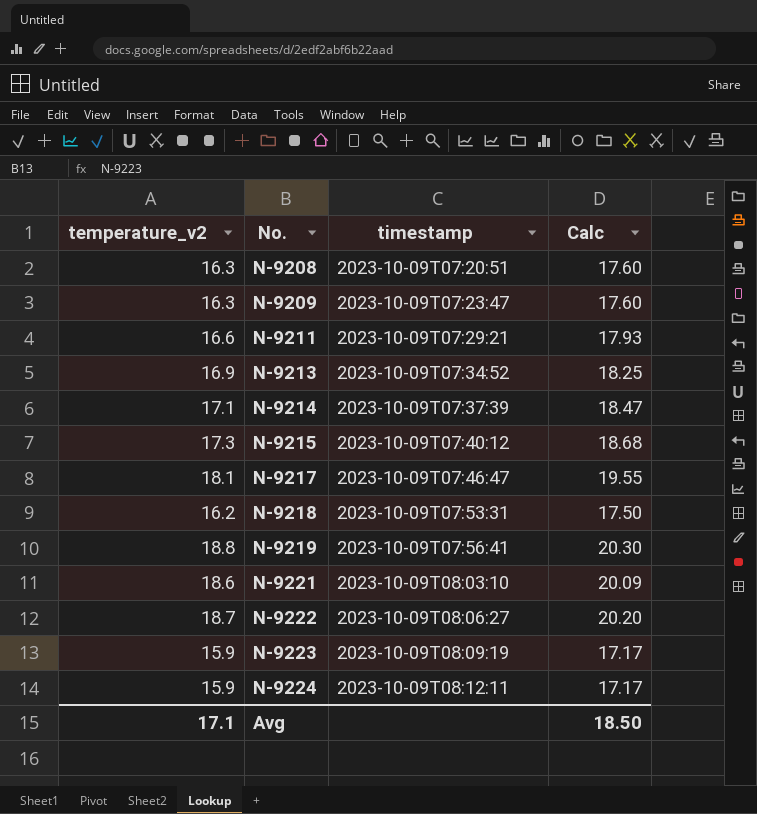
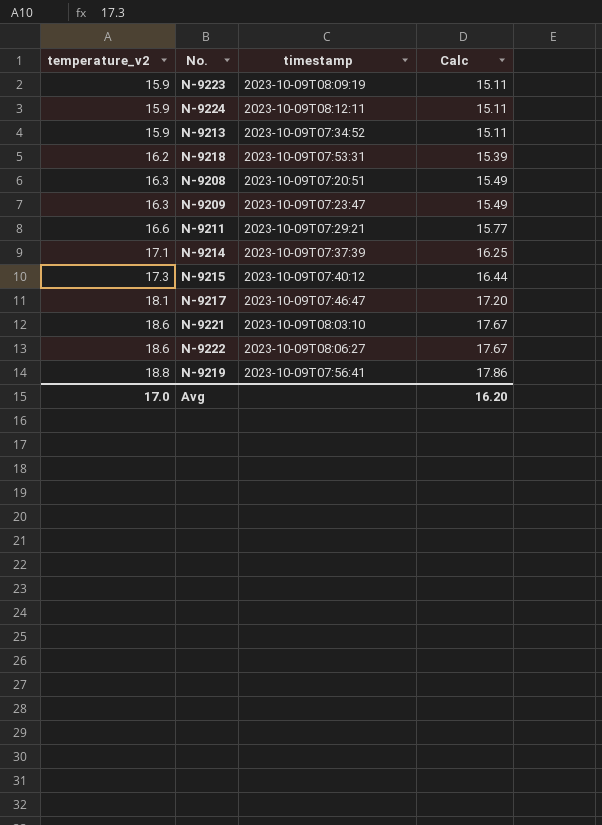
row order: No. ascending -> temperature_v2 ascending
column Calc | formula: [temperature_v2] * 1.08 -> [temperature_v2] * 0.95
N-9213 | temperature_v2: 16.9 -> 15.9
N-9222 | temperature_v2: 18.7 -> 18.6
Avg | temperature_v2: 17.1 -> 17.0
Avg | Calc: 18.50 -> 16.20

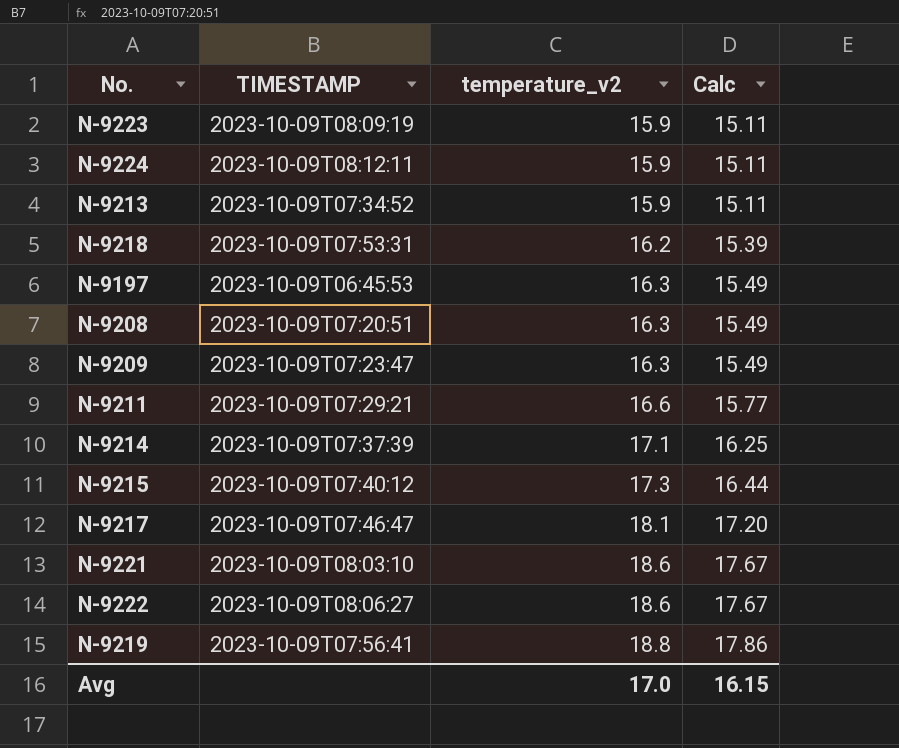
column name: timestamp -> TIMESTAMP
column temperature_v2 | position: 1 -> 3
row N-9197: none -> 2023-10-09T06:45:53 | 16.3 | 15.49
Avg | Calc: 16.20 -> 16.15

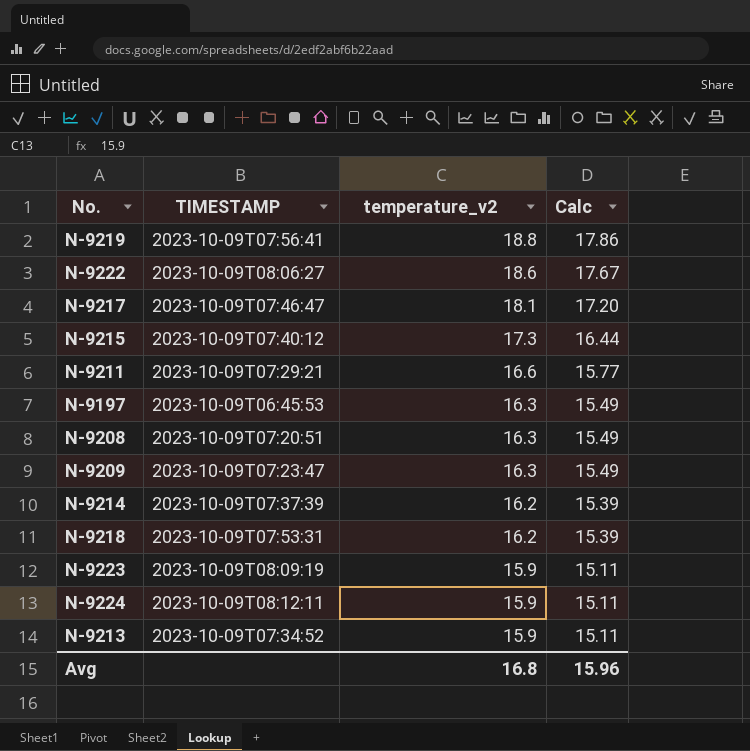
row order: temperature_v2 ascending -> temperature_v2 descending
row N-9221: 2023-10-09T08:03:10 | 18.6 | 17.67 -> none
N-9214 | temperature_v2: 17.1 -> 16.2
N-9214 | Calc: 16.25 -> 15.39
Avg | temperature_v2: 17.0 -> 16.8
Avg | Calc: 16.15 -> 15.96

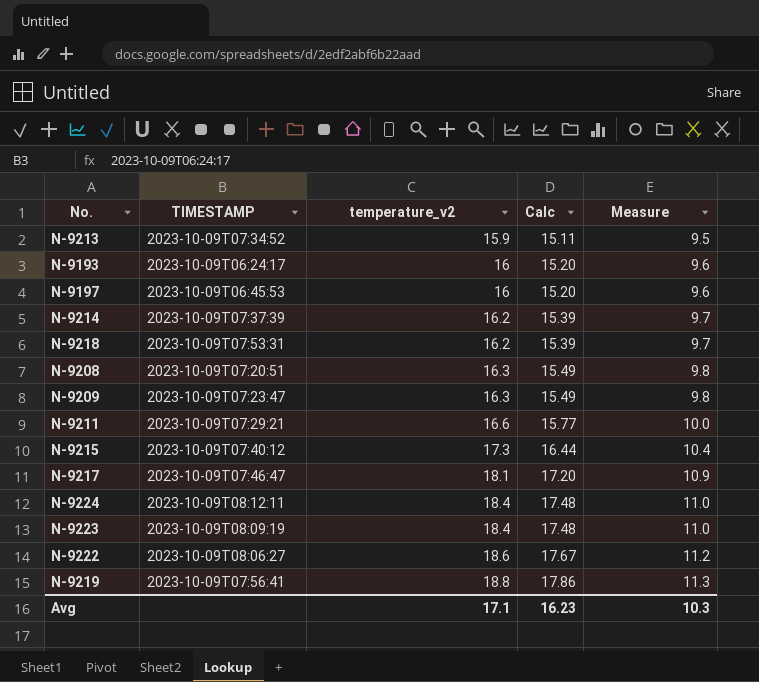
row order: temperature_v2 descending -> temperature_v2 ascending
column Measure | formula: none -> [temperature_v2] * 0.6
row N-9193: none -> 2023-10-09T06:24:17 | 16 | 15.20 | 9.6
N-9197 | temperature_v2: 16.3 -> 16
N-9197 | Calc: 15.49 -> 15.20
N-9224 | temperature_v2: 15.9 -> 18.4
N-9224 | Calc: 15.11 -> 17.48
N-9223 | temperature_v2: 15.9 -> 18.4
N-9223 | Calc: 15.11 -> 17.48
Avg | temperature_v2: 16.8 -> 17.1
Avg | Calc: 15.96 -> 16.23

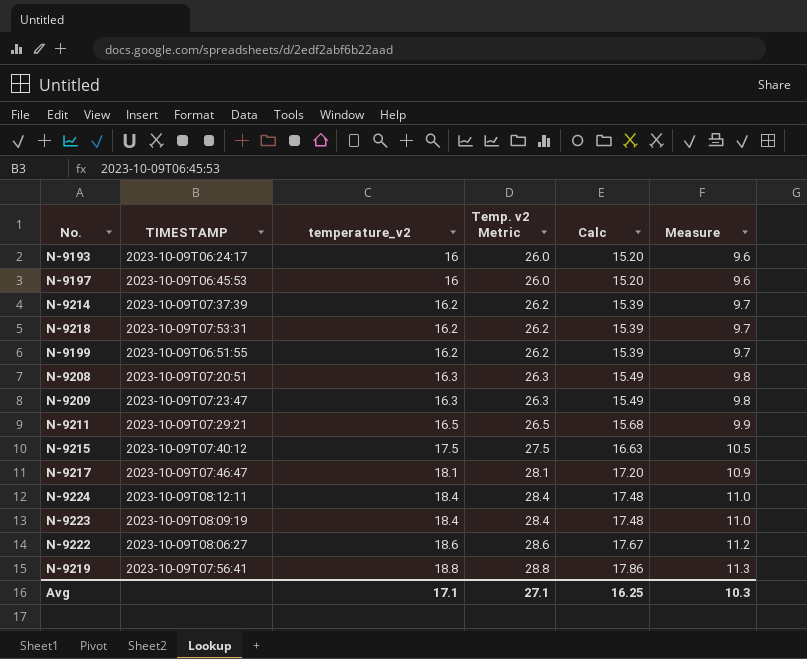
column Temp. v2 Metric | formula: none -> [temperature_v2] + 10
row N-9213: 2023-10-09T07:34:52 | 15.9 | 15.11 | 9.5 -> none
row N-9199: none -> 2023-10-09T06:51:55 | 16.2 | 26.2 | 15.39 | 9.7
N-9211 | temperature_v2: 16.6 -> 16.5
N-9211 | Calc: 15.77 -> 15.68
N-9211 | Measure: 10.0 -> 9.9
N-9215 | temperature_v2: 17.3 -> 17.5
N-9215 | Calc: 16.44 -> 16.63
N-9215 | Measure: 10.4 -> 10.5
Avg | Calc: 16.23 -> 16.25

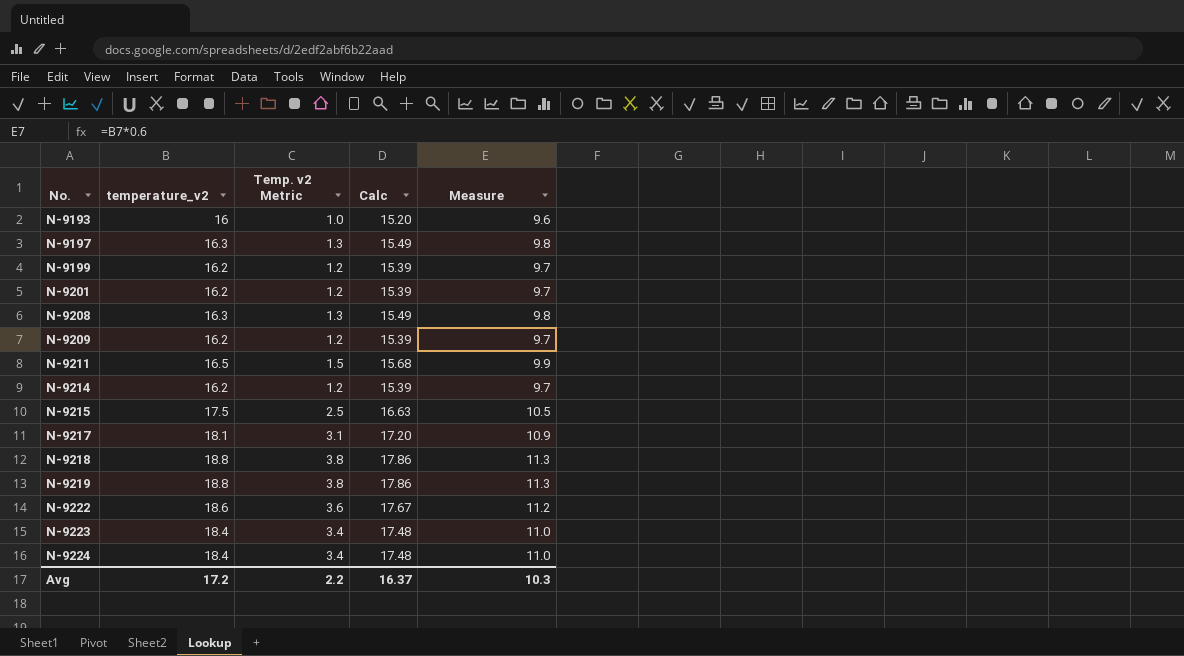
row order: temperature_v2 ascending -> No. ascending
column TIMESTAMP | position: 2 -> none
column Temp. v2 Metric | formula: [temperature_v2] + 10 -> [temperature_v2] - 15
N-9197 | temperature_v2: 16 -> 16.3
N-9197 | Calc: 15.20 -> 15.49
N-9197 | Measure: 9.6 -> 9.8
row N-9201: none -> 16.2 | 1.2 | 15.39 | 9.7
N-9209 | temperature_v2: 16.3 -> 16.2
N-9209 | Calc: 15.49 -> 15.39
N-9209 | Measure: 9.8 -> 9.7
N-9218 | temperature_v2: 16.2 -> 18.8
N-9218 | Calc: 15.39 -> 17.86
N-9218 | Measure: 9.7 -> 11.3
Avg | temperature_v2: 17.1 -> 17.2
Avg | Temp. v2 Metric: 27.1 -> 2.2
Avg | Calc: 16.25 -> 16.37

